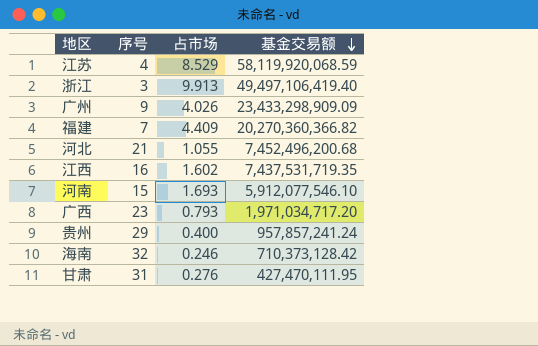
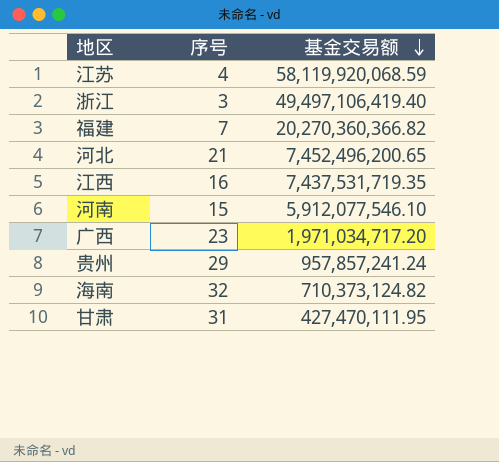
column 占市场 | position: 3 -> none
row 广州: 9 | 4.026 | 23,433,298,909.09 -> none
河北 | 基金交易额: 7,452,496,200.68 -> 7,452,496,200.65
海南 | 基金交易额: 710,373,128.42 -> 710,373,124.82

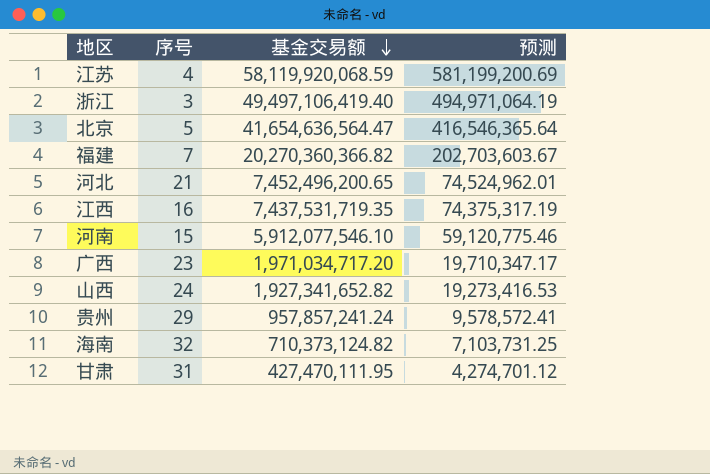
column 预测 | formula: none -> [基金交易额] * 0.01
row 北京: none -> 5 | 41,654,636,564.47 | 416,546,365.64
row 山西: none -> 24 | 1,927,341,652.82 | 19,273,416.53

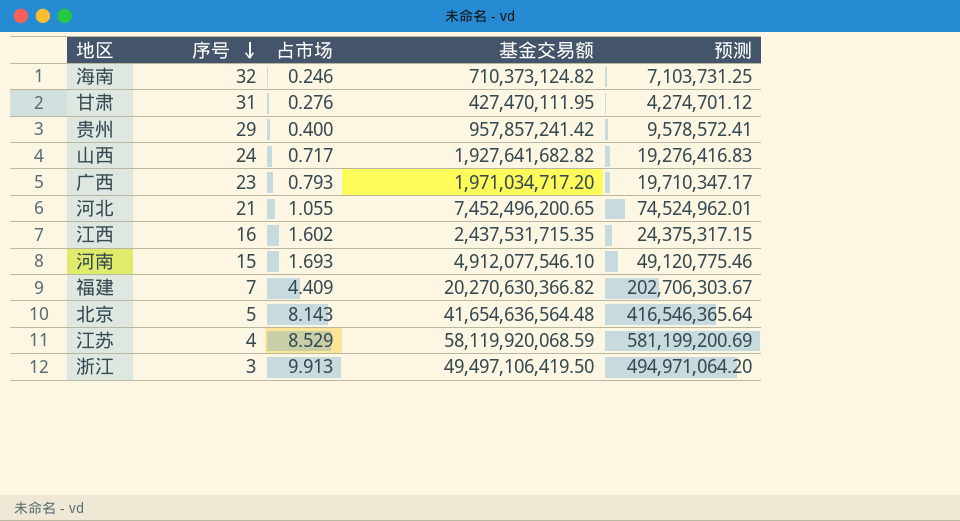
row order: 基金交易额 descending -> 序号 descending
column 占市场 | position: none -> 3
贵州 | 基金交易额: 957,857,241.24 -> 957,857,241.42
山西 | 基金交易额: 1,927,341,652.82 -> 1,927,641,682.82
山西 | 预测: 19,273,416.53 -> 19,276,416.83
江西 | 基金交易额: 7,437,531,719.35 -> 2,437,531,715.35
江西 | 预测: 74,375,317.19 -> 24,375,317.15
河南 | 基金交易额: 5,912,077,546.10 -> 4,912,077,546.10
河南 | 预测: 59,120,775.46 -> 49,120,775.46
福建 | 基金交易额: 20,270,360,366.82 -> 20,270,630,366.82
福建 | 预测: 202,703,603.67 -> 202,706,303.67
北京 | 基金交易额: 41,654,636,564.47 -> 41,654,636,564.48
浙江 | 基金交易额: 49,497,106,419.40 -> 49,497,106,419.50
浙江 | 预测: 494,971,064.19 -> 494,971,064.20

